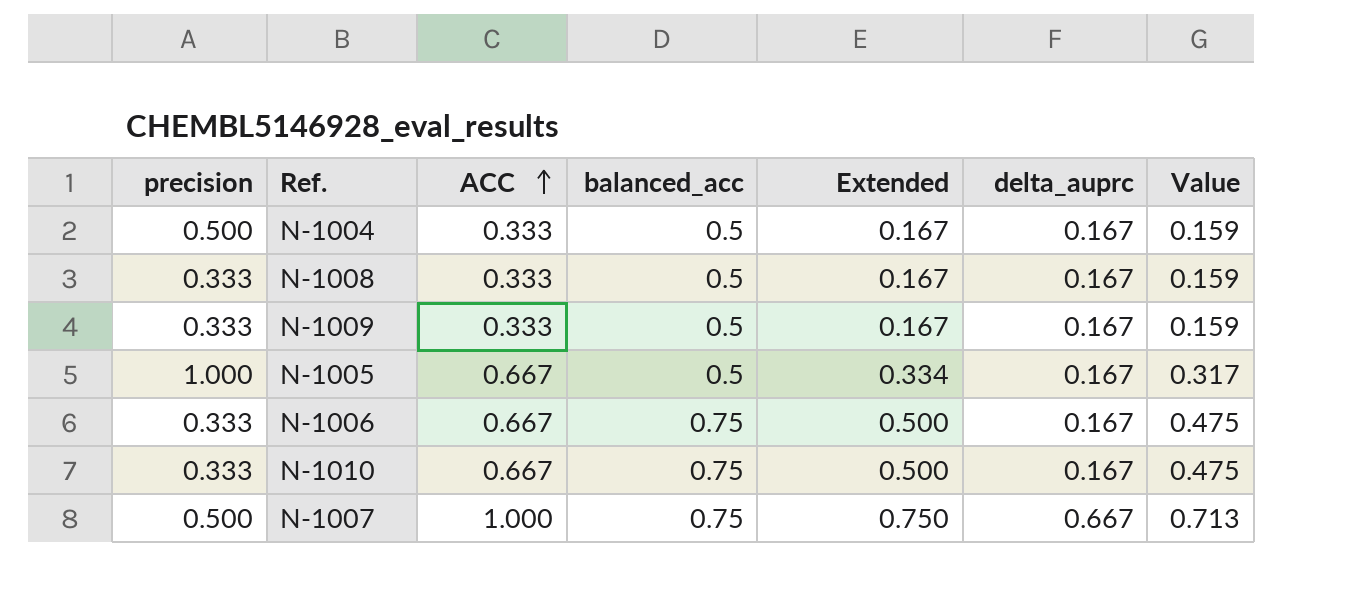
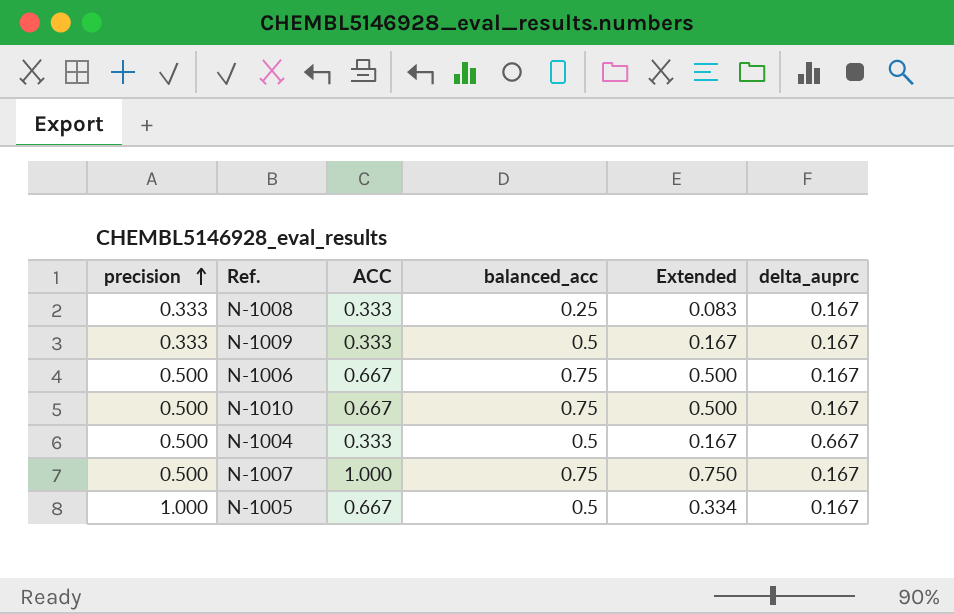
row order: ACC ascending -> precision ascending
column Value | formula: [Extended] * 0.95 -> none
N-1008 | balanced_acc: 0.5 -> 0.25
N-1008 | Extended: 0.167 -> 0.083
N-1006 | precision: 0.333 -> 0.500
N-1010 | precision: 0.333 -> 0.500
N-1004 | delta_auprc: 0.167 -> 0.667
N-1007 | delta_auprc: 0.667 -> 0.167

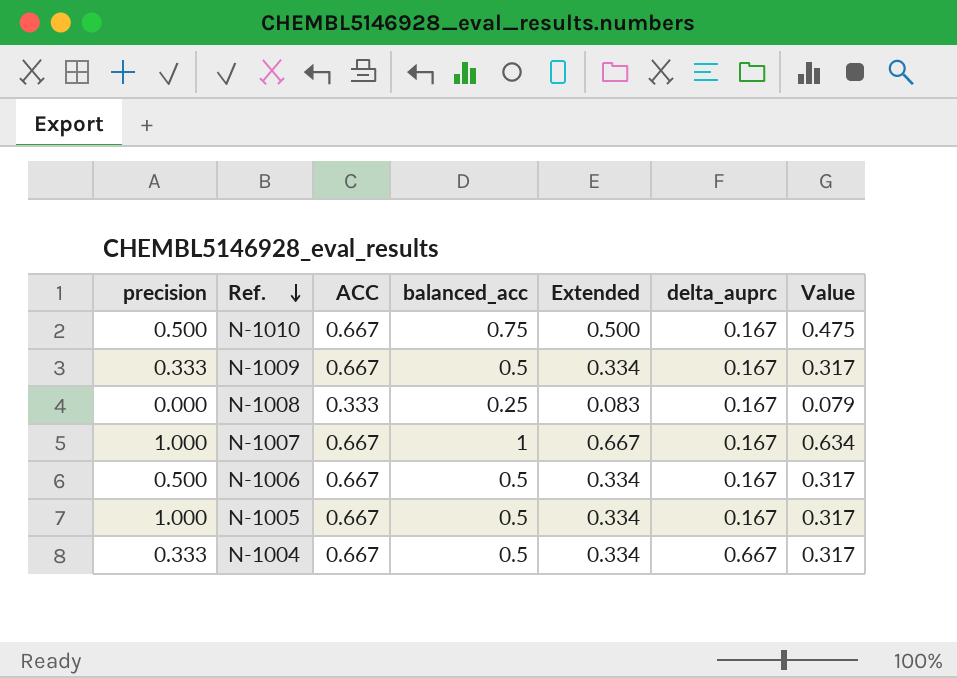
row order: precision ascending -> Ref. descending
column Value | formula: none -> [Extended] * 0.95
N-1009 | ACC: 0.333 -> 0.667
N-1009 | Extended: 0.167 -> 0.334
N-1008 | precision: 0.333 -> 0.000
N-1007 | precision: 0.500 -> 1.000
N-1007 | ACC: 1.000 -> 0.667
N-1007 | balanced_acc: 0.75 -> 1
N-1007 | Extended: 0.750 -> 0.667
N-1006 | balanced_acc: 0.75 -> 0.5
N-1006 | Extended: 0.500 -> 0.334
N-1004 | precision: 0.500 -> 0.333
N-1004 | ACC: 0.333 -> 0.667
N-1004 | Extended: 0.167 -> 0.334

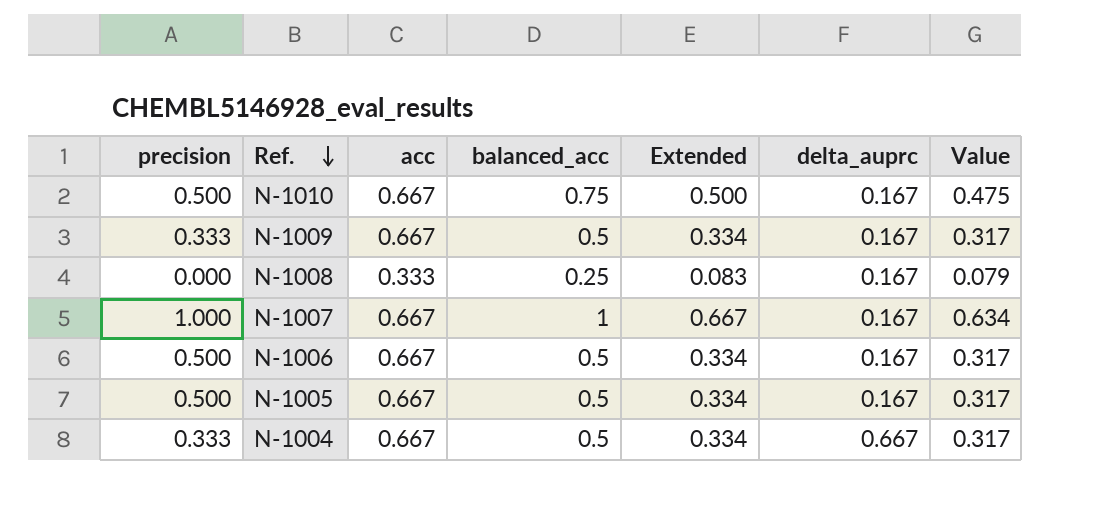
column name: ACC -> acc
N-1005 | precision: 1.000 -> 0.500

